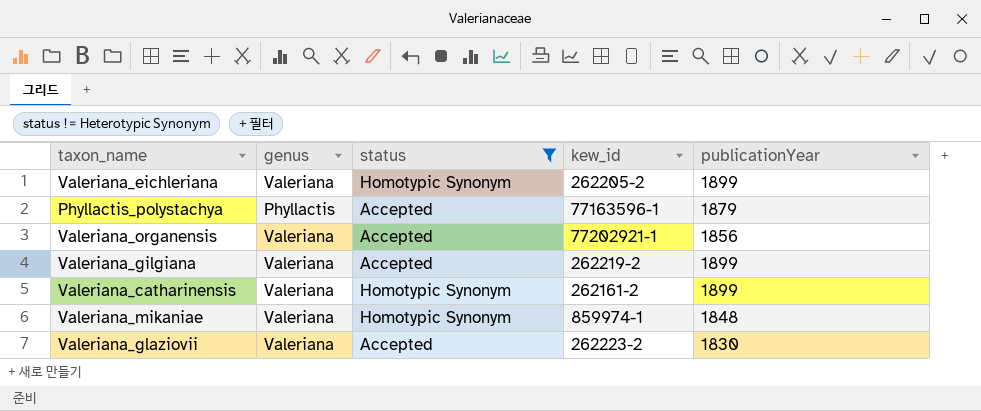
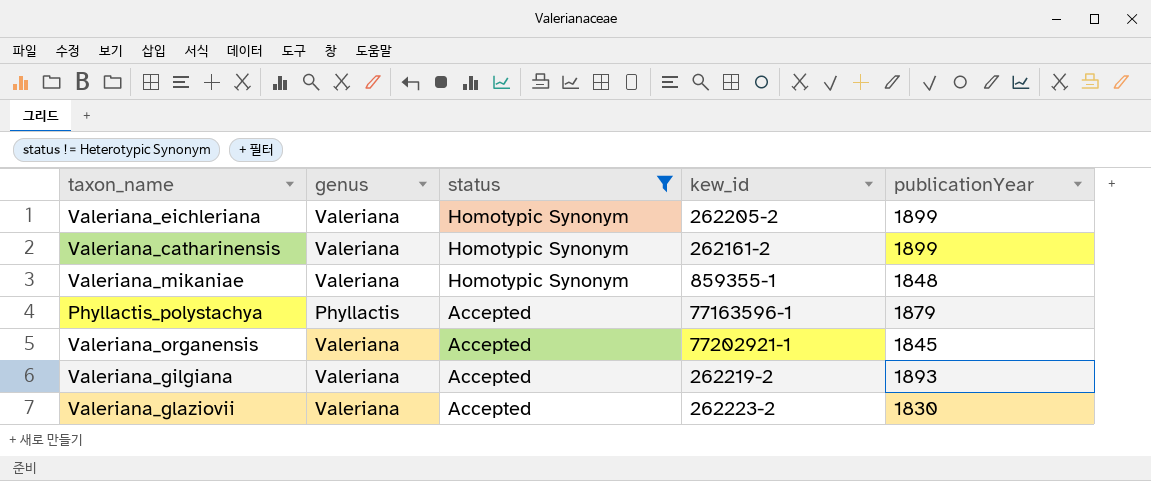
row order: none -> status descending
Valeriana_mikaniae | kew_id: 859974-1 -> 859355-1
Valeriana_organensis | publicationYear: 1856 -> 1845
Valeriana_gilgiana | publicationYear: 1899 -> 1893

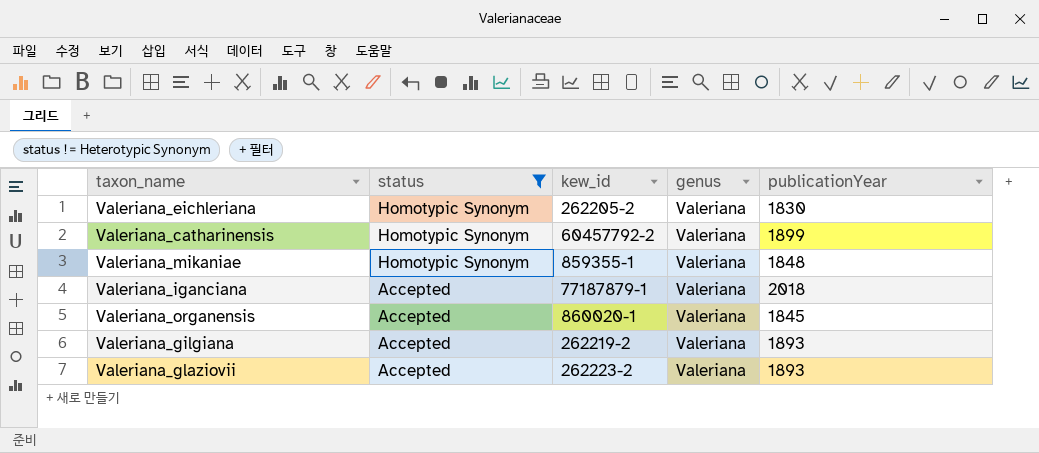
column genus | position: 2 -> 4
row Phyllactis_polystachya: Phyllactis | Accepted | 77163596-1 | 1879 -> none
Valeriana_eichleriana | publicationYear: 1899 -> 1830
Valeriana_catharinensis | kew_id: 262161-2 -> 60457792-2
row Valeriana_iganciana: none -> Accepted | 77187879-1 | Valeriana | 2018
Valeriana_organensis | kew_id: 77202921-1 -> 860020-1
Valeriana_glaziovii | publicationYear: 1830 -> 1893

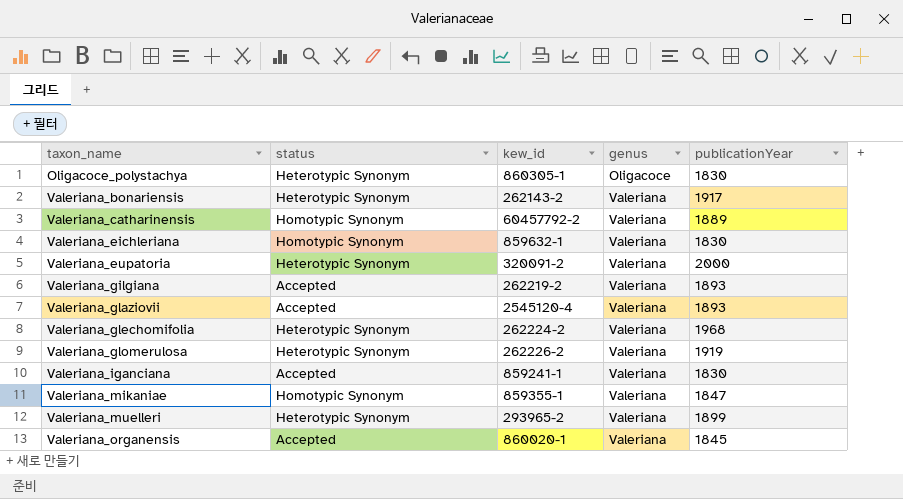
filter: status != Heterotypic Synonym -> none
row order: status descending -> taxon_name ascending
Valeriana_catharinensis | publicationYear: 1899 -> 1889
Valeriana_eichleriana | kew_id: 262205-2 -> 859632-1
Valeriana_glaziovii | kew_id: 262223-2 -> 2545120-4
Valeriana_iganciana | kew_id: 77187879-1 -> 859241-1
Valeriana_iganciana | publicationYear: 2018 -> 1830
Valeriana_mikaniae | publicationYear: 1848 -> 1847

